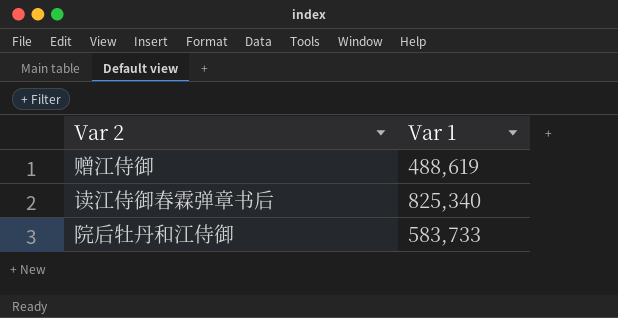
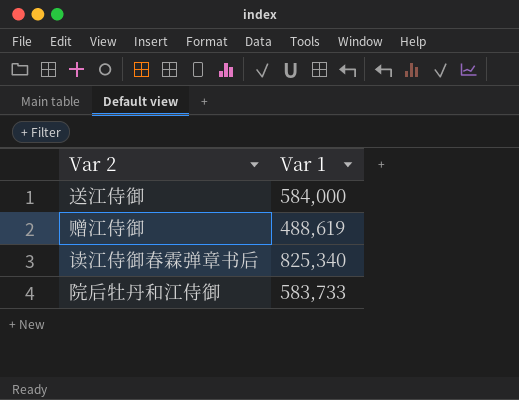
row 送江侍御: none -> 584,000

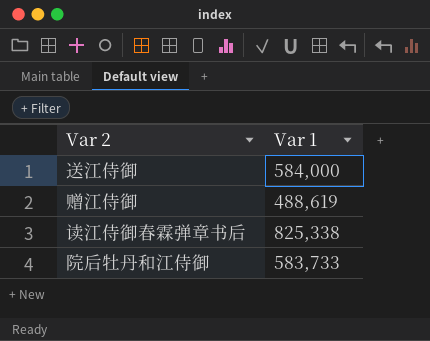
读江侍御春霖弹章书后 | Var 1: 825,340 -> 825,338

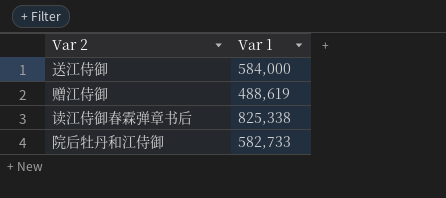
院后牡丹和江侍御 | Var 1: 583,733 -> 582,733

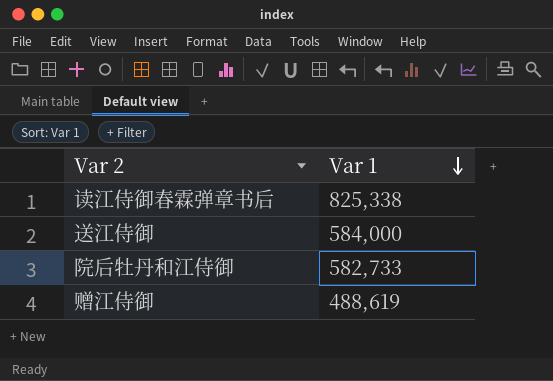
row order: none -> Var 1 descending

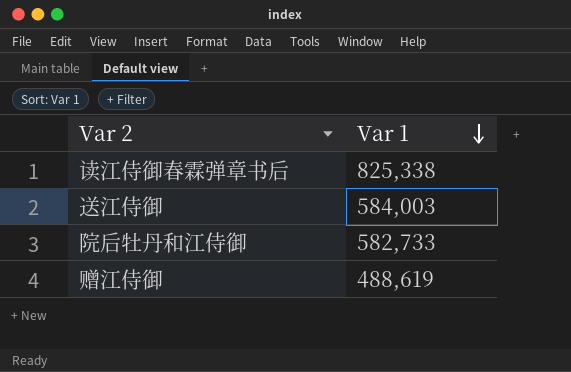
送江侍御 | Var 1: 584,000 -> 584,003

